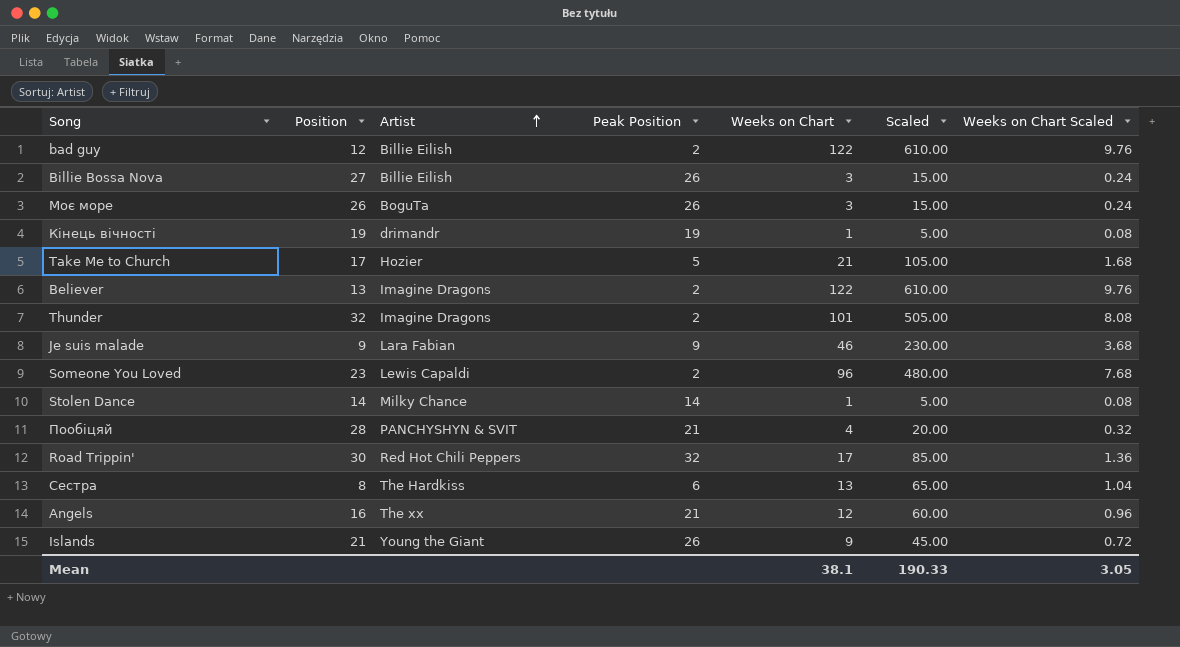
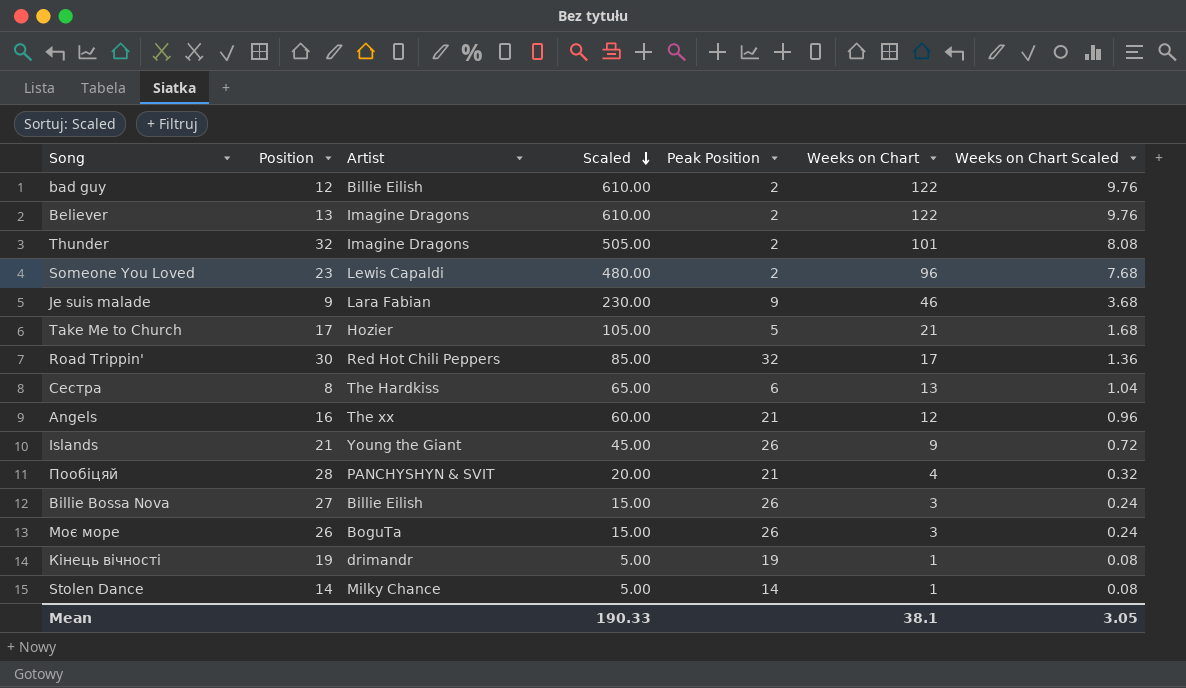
row order: Artist ascending -> Scaled descending
column Scaled | position: 6 -> 4

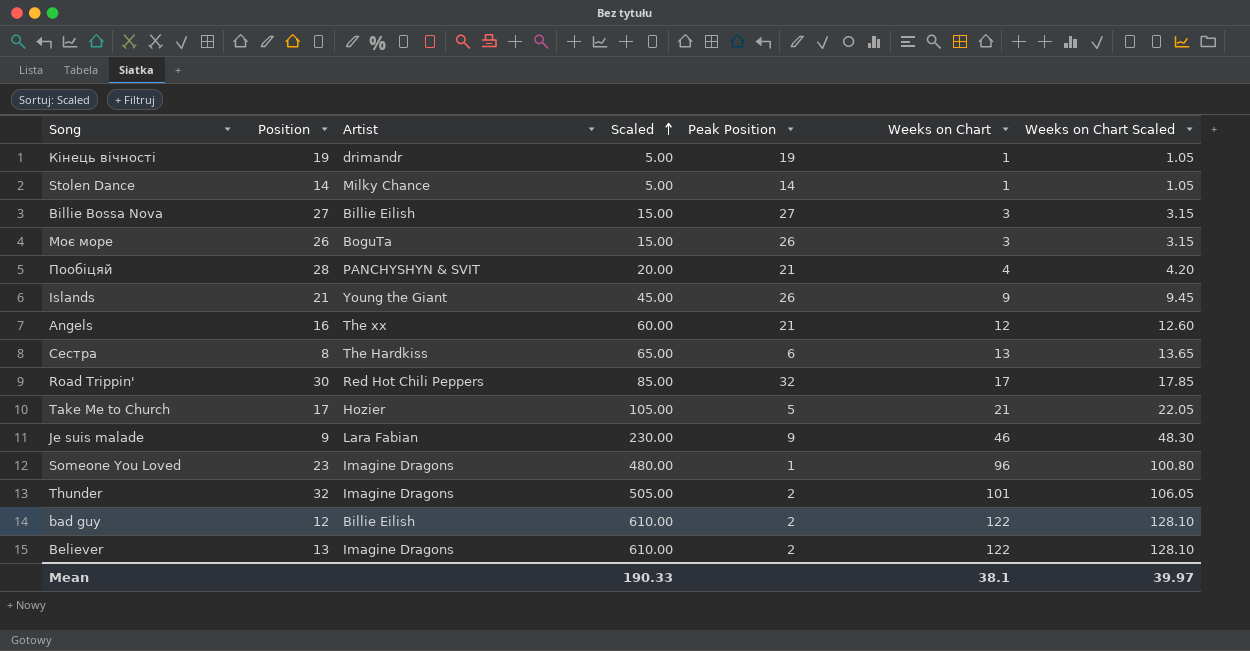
row order: Scaled descending -> Scaled ascending
column Weeks on Chart Scaled | formula: [Weeks on Chart] * 0.08 -> [Weeks on Chart] * 1.05
Billie Bossa Nova | Peak Position: 26 -> 27
Someone You Loved | Artist: Lewis Capaldi -> Imagine Dragons
Someone You Loved | Peak Position: 2 -> 1
Mean | Weeks on Chart Scaled: 3.05 -> 39.97

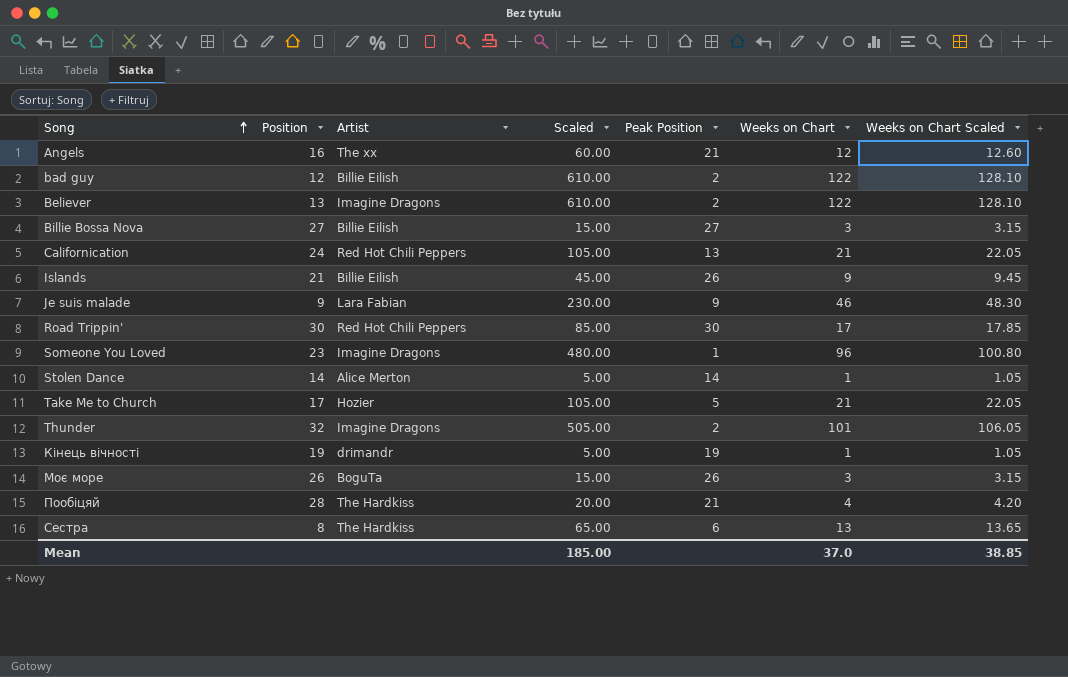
row order: Scaled ascending -> Song ascending
row Californication: none -> 24 | Red Hot Chili Peppers | 105.00 | 13 | 21 | 22.05
Islands | Artist: Young the Giant -> Billie Eilish
Road Trippin' | Peak Position: 32 -> 30
Stolen Dance | Artist: Milky Chance -> Alice Merton
Пообіцяй | Artist: PANCHYSHYN & SVIT -> The Hardkiss
Mean | Scaled: 190.33 -> 185.00
Mean | Weeks on Chart: 38.1 -> 37.0
Mean | Weeks on Chart Scaled: 39.97 -> 38.85

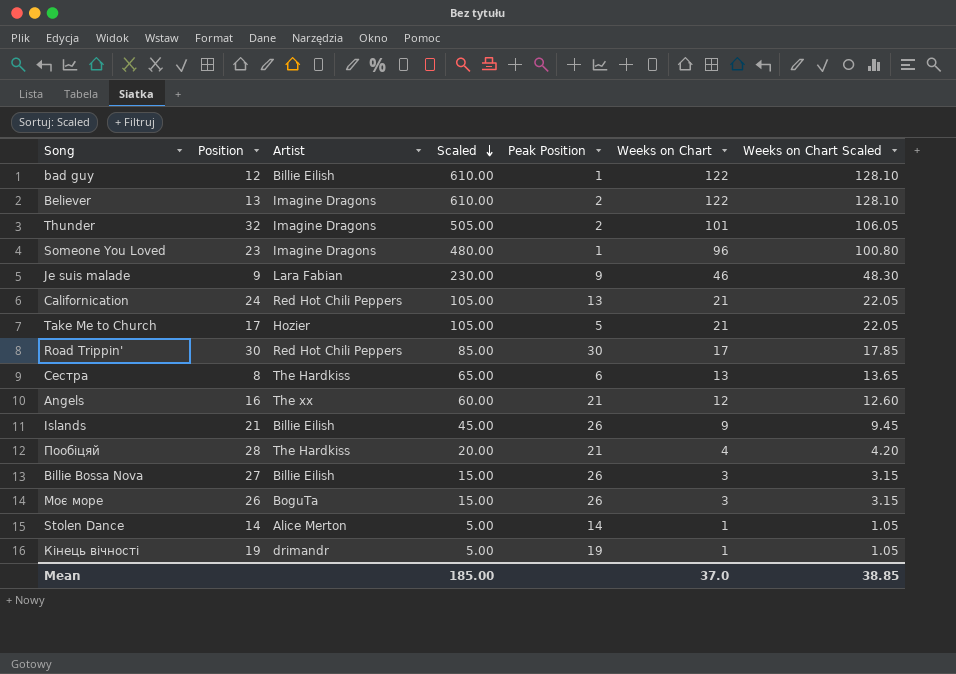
row order: Song ascending -> Scaled descending
bad guy | Peak Position: 2 -> 1
Billie Bossa Nova | Peak Position: 27 -> 26

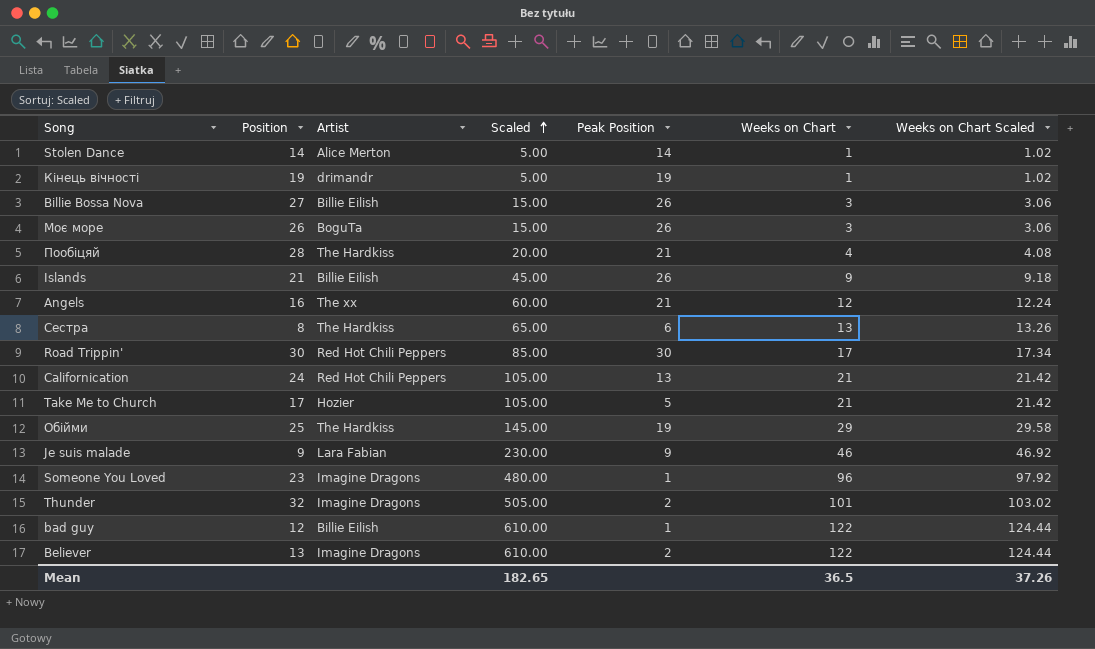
row order: Scaled descending -> Scaled ascending
column Weeks on Chart Scaled | formula: [Weeks on Chart] * 1.05 -> [Weeks on Chart] * 1.02
row Обійми: none -> 25 | The Hardkiss | 145.00 | 19 | 29 | 29.58
Mean | Scaled: 185.00 -> 182.65
Mean | Weeks on Chart: 37.0 -> 36.5
Mean | Weeks on Chart Scaled: 38.85 -> 37.26

